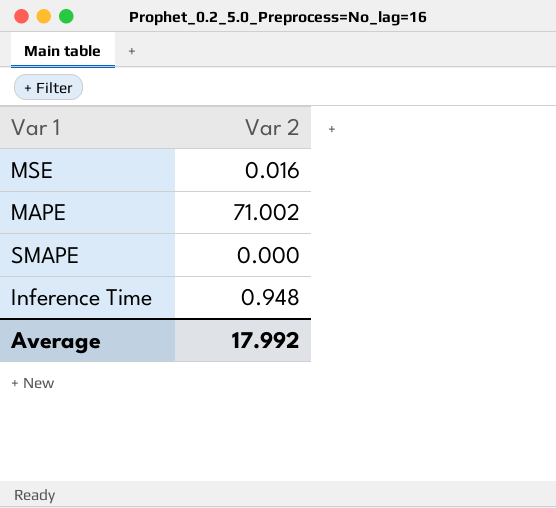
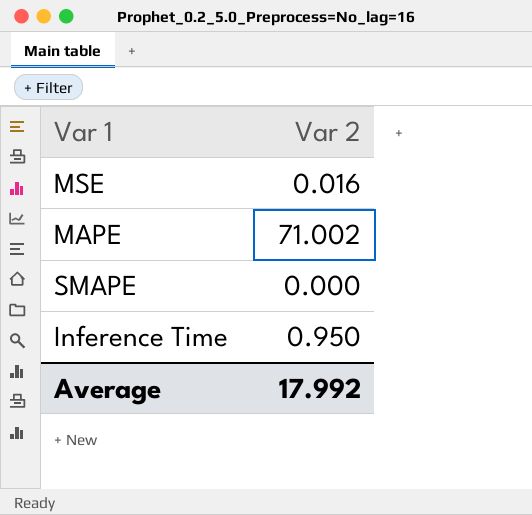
Inference Time | Var 2: 0.948 -> 0.950

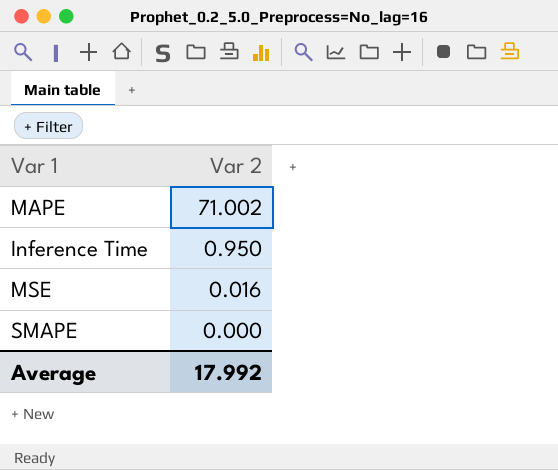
row order: none -> Var 2 descending

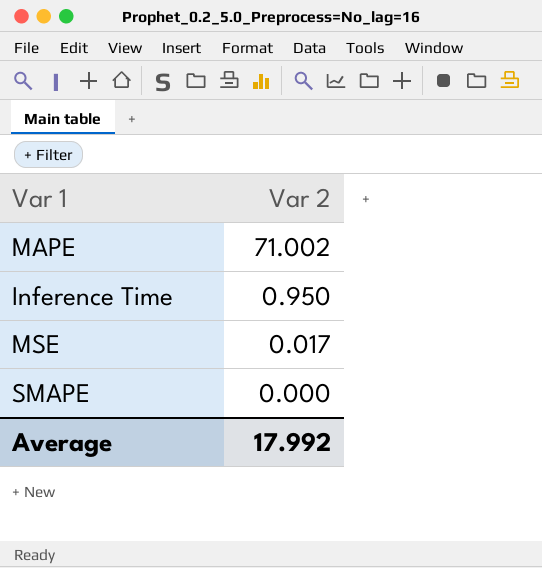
MSE | Var 2: 0.016 -> 0.017

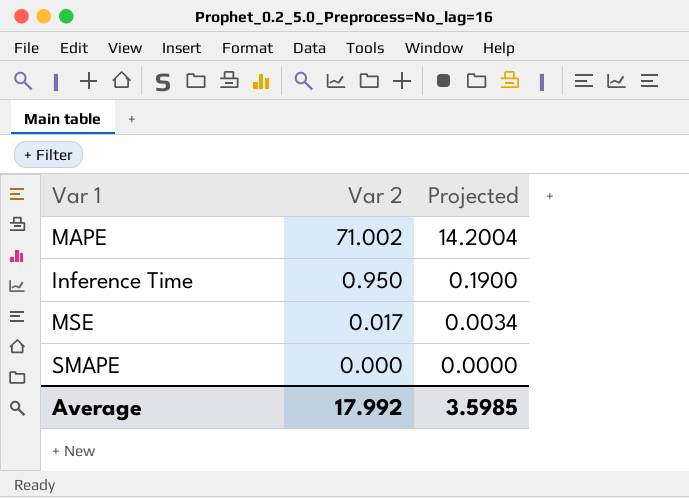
column Projected | formula: none -> [Var 2] * 0.2

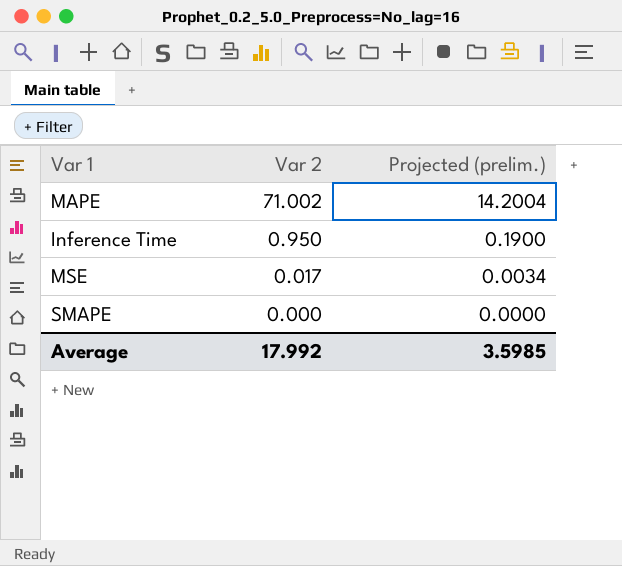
column name: Projected -> Projected (prelim.)

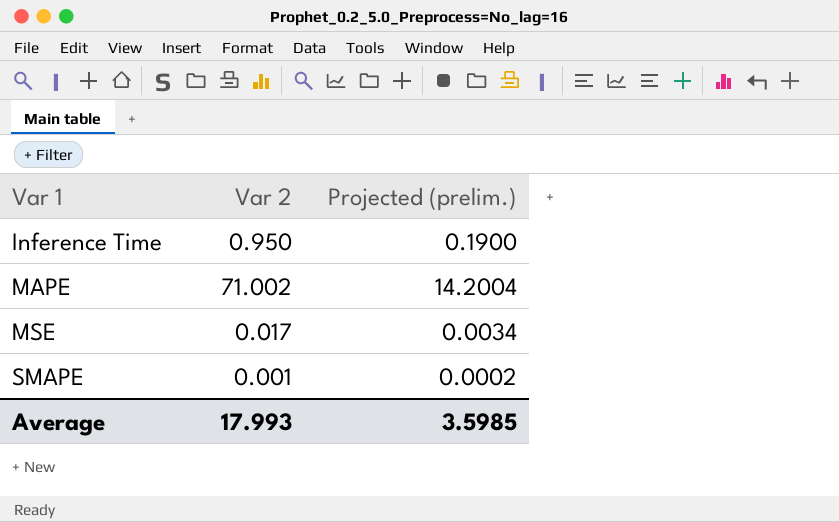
row order: Var 2 descending -> Var 1 ascending
SMAPE | Var 2: 0.000 -> 0.001
SMAPE | Projected (prelim.): 0.0000 -> 0.0002
Average | Var 2: 17.992 -> 17.993

